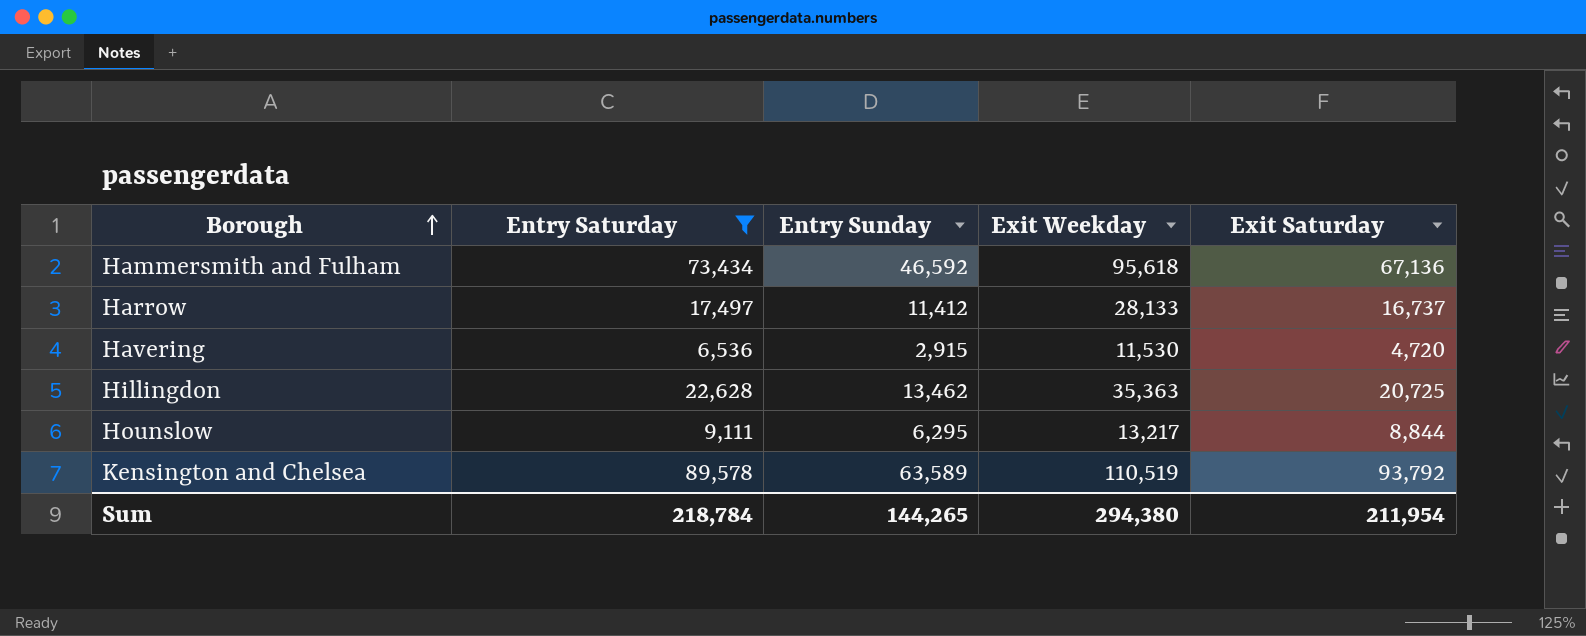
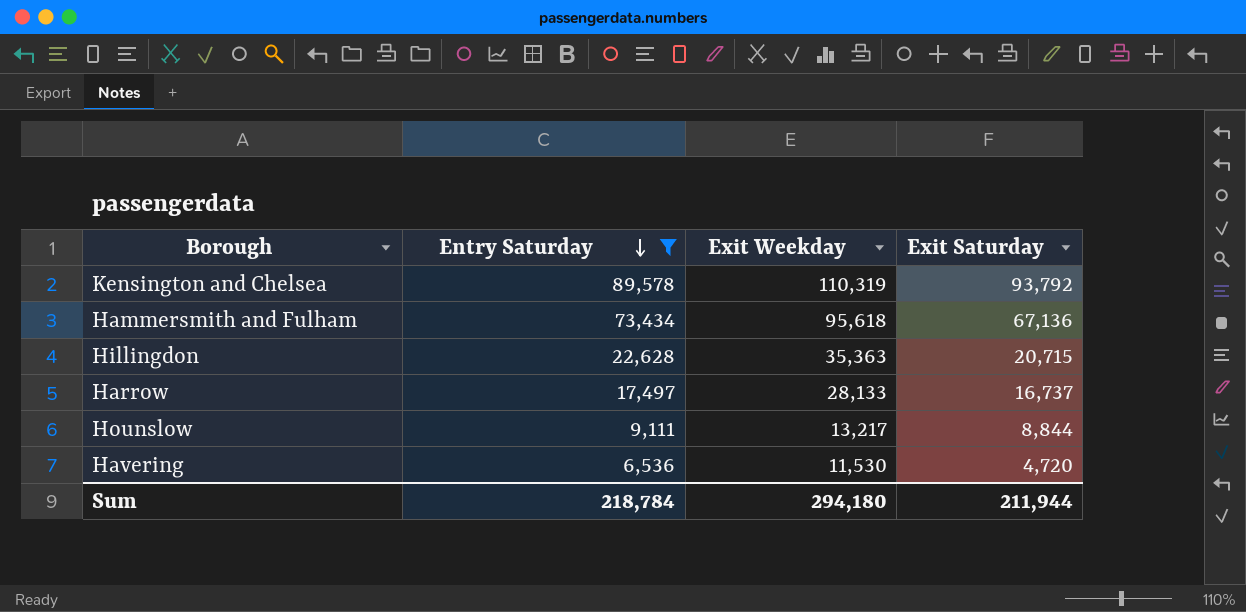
row order: Borough ascending -> Entry Saturday descending
column Entry Sunday | position: 3 -> none
Kensington and Chelsea | Exit Weekday: 110,519 -> 110,319
Hillingdon | Exit Saturday: 20,725 -> 20,715
Sum | Exit Weekday: 294,380 -> 294,180
Sum | Exit Saturday: 211,954 -> 211,944

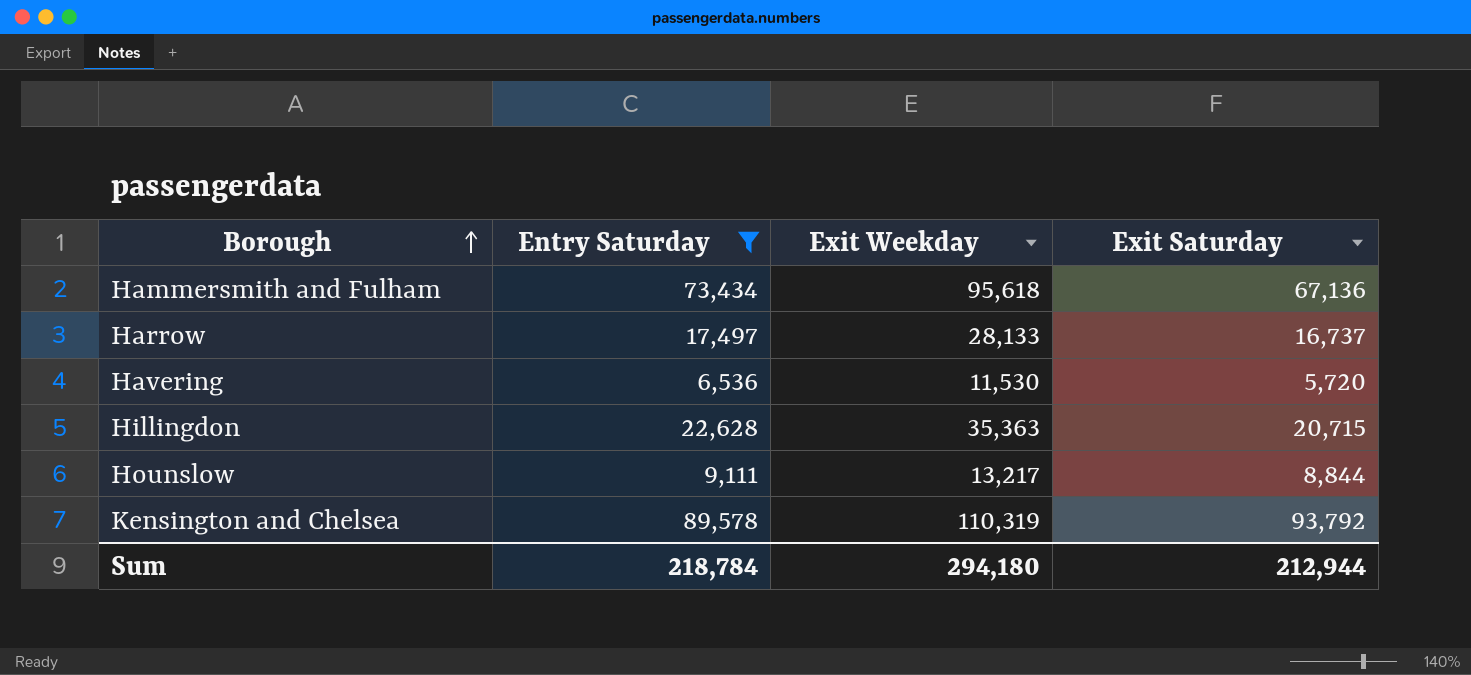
row order: Entry Saturday descending -> Borough ascending
Havering | Exit Saturday: 4,720 -> 5,720
Sum | Exit Saturday: 211,944 -> 212,944

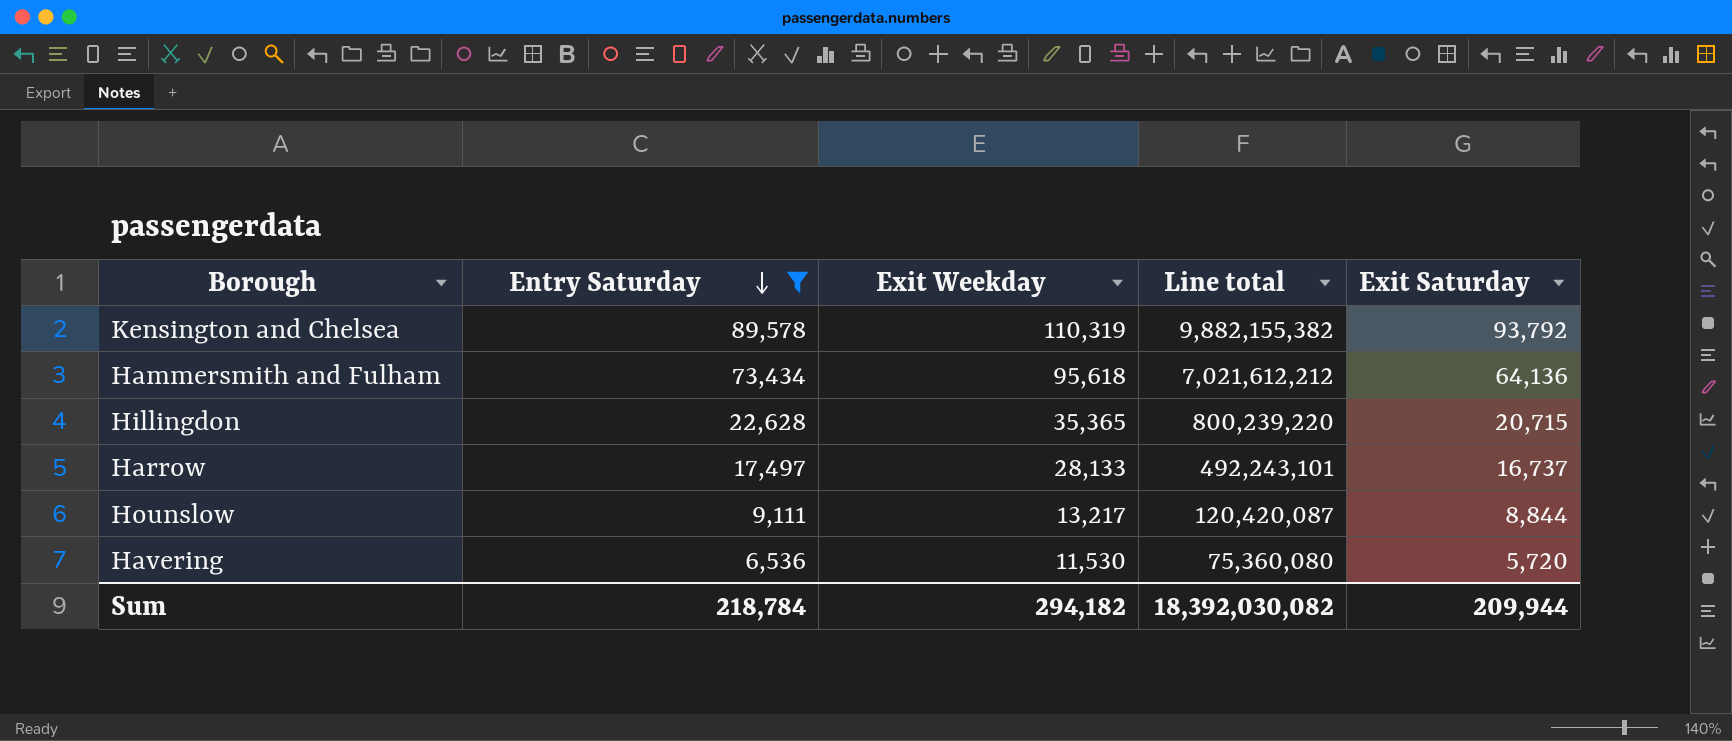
row order: Borough ascending -> Entry Saturday descending
column Line total | formula: none -> [Entry Saturday] * [Exit Weekday]
Hammersmith and Fulham | Exit Saturday: 67,136 -> 64,136
Hillingdon | Exit Weekday: 35,363 -> 35,365
Sum | Exit Weekday: 294,180 -> 294,182
Sum | Exit Saturday: 212,944 -> 209,944

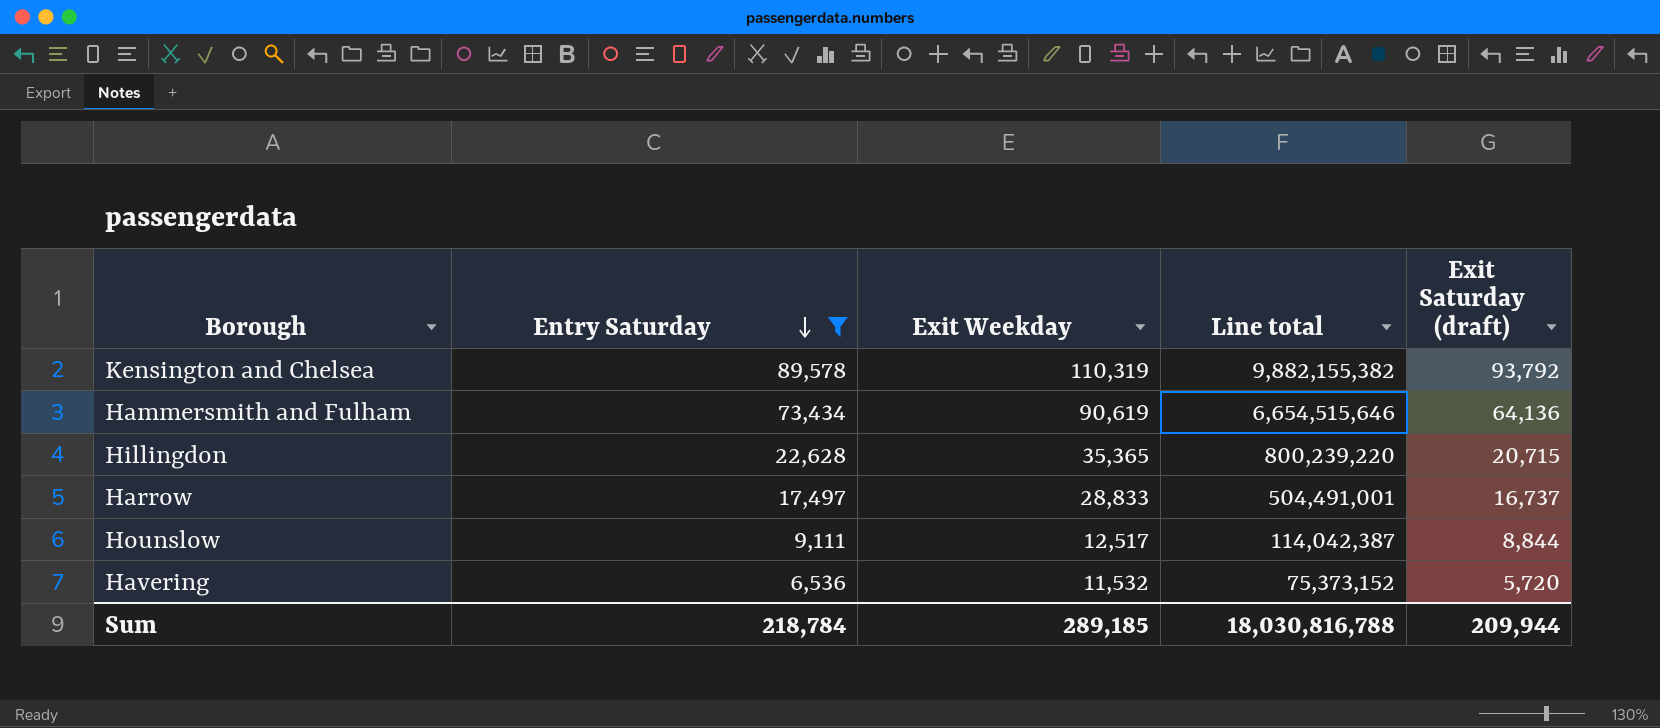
column name: Exit Saturday -> Exit Saturday (draft)
Hammersmith and Fulham | Exit Weekday: 95,618 -> 90,619
Hammersmith and Fulham | Line total: 7,021,612,212 -> 6,654,515,646
Harrow | Exit Weekday: 28,133 -> 28,833
Harrow | Line total: 492,243,101 -> 504,491,001
Hounslow | Exit Weekday: 13,217 -> 12,517
Hounslow | Line total: 120,420,087 -> 114,042,387
Havering | Exit Weekday: 11,530 -> 11,532
Havering | Line total: 75,360,080 -> 75,373,152
Sum | Exit Weekday: 294,182 -> 289,185
Sum | Line total: 18,392,030,082 -> 18,030,816,788

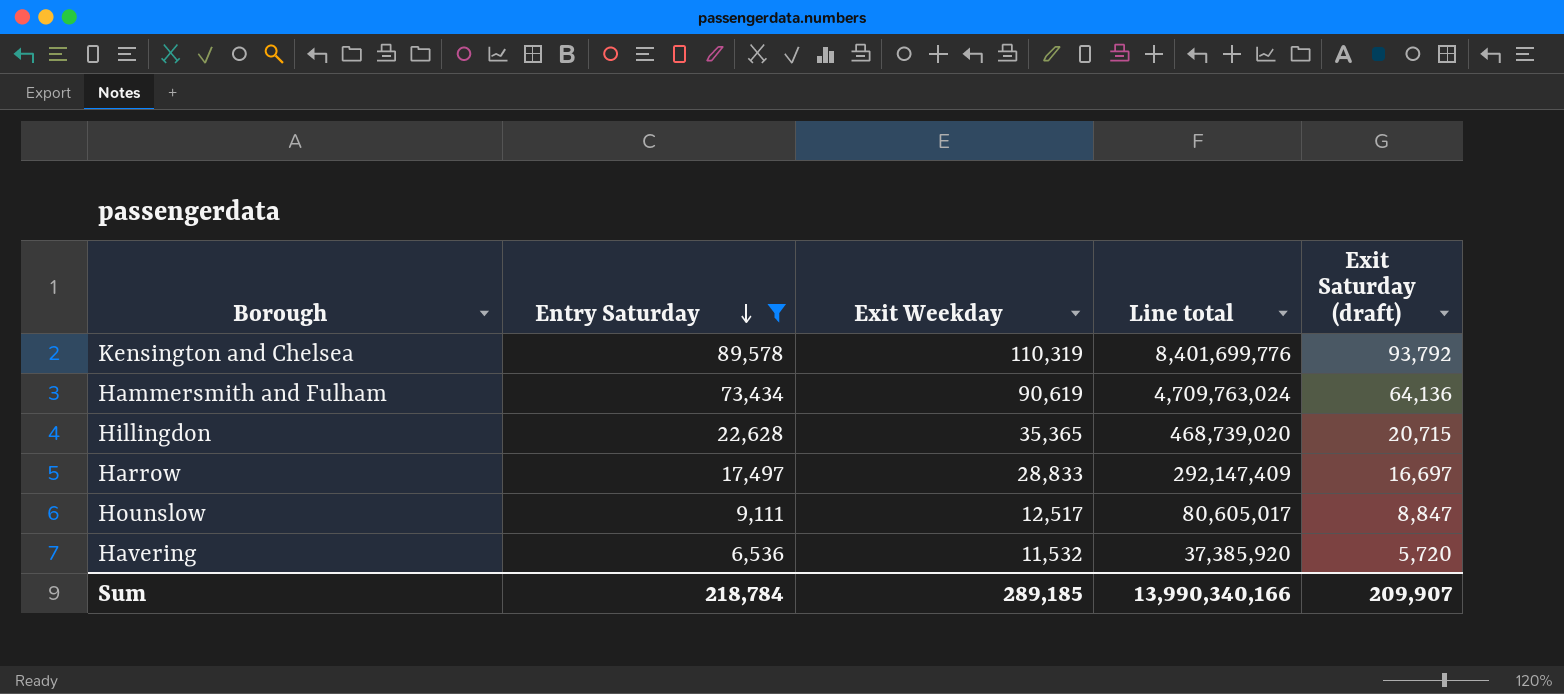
column Line total | formula: [Entry Saturday] * [Exit Weekday] -> [Entry Saturday] * [Exit Saturday (draft)]
Harrow | Exit Saturday (draft): 16,737 -> 16,697
Hounslow | Exit Saturday (draft): 8,844 -> 8,847
Sum | Line total: 18,030,816,788 -> 13,990,340,166
Sum | Exit Saturday (draft): 209,944 -> 209,907

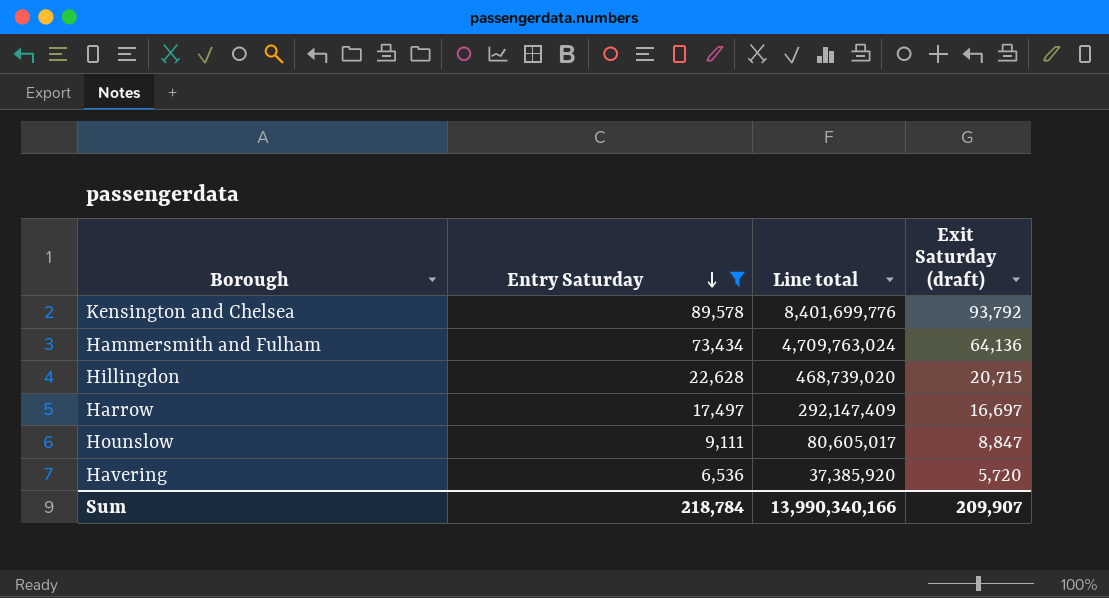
column Exit Weekday | position: 3 -> none

